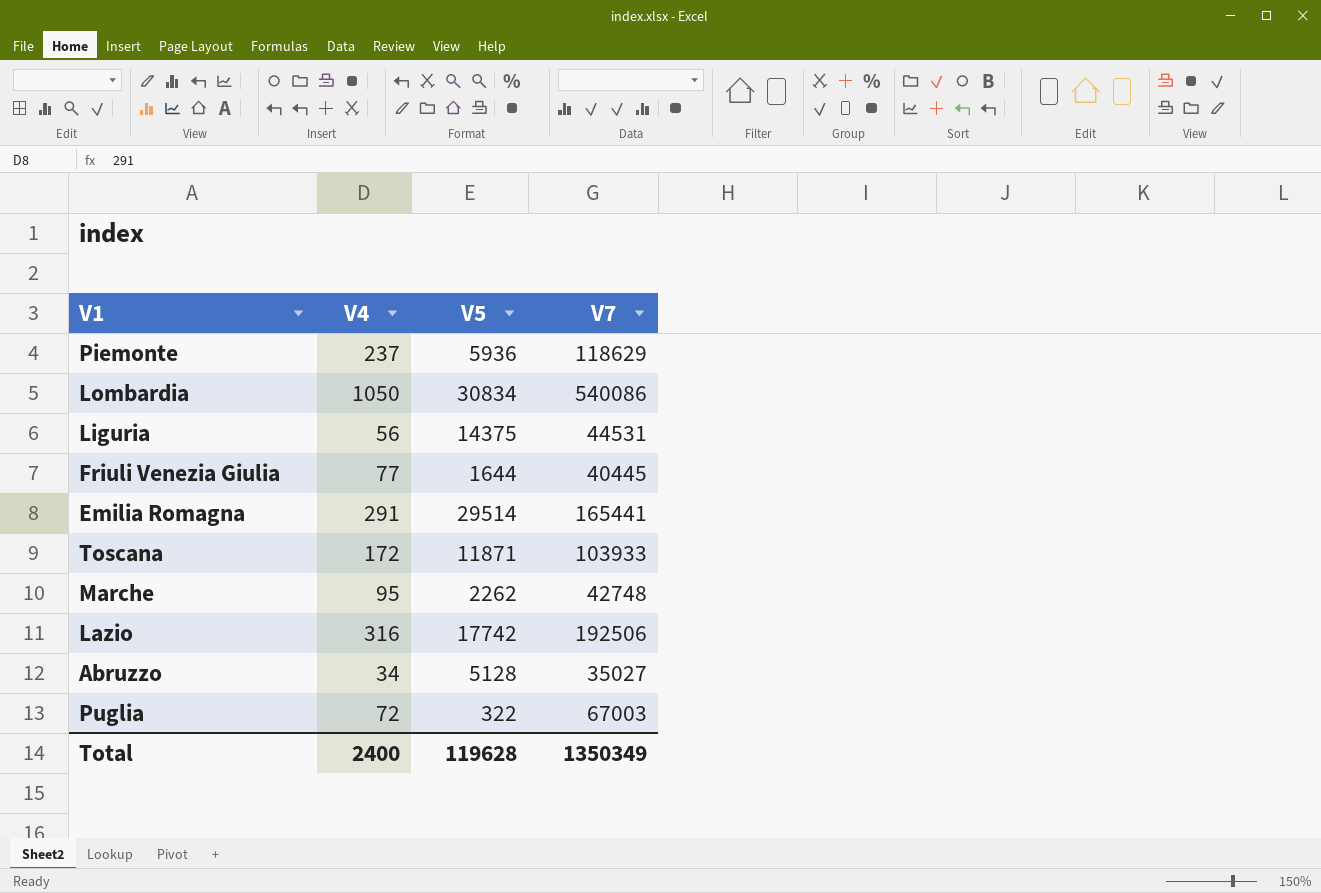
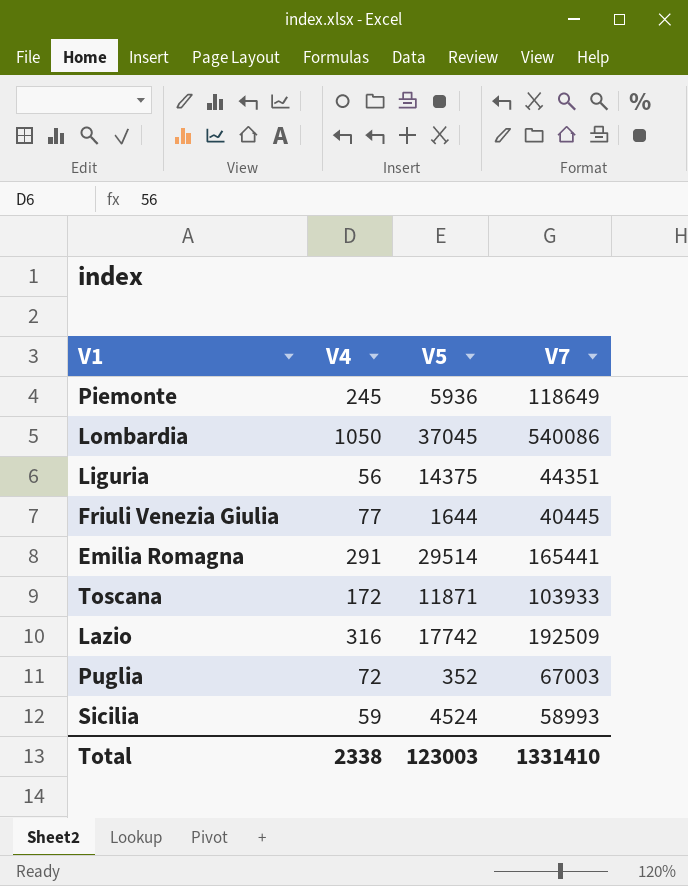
row Marche: 95 | 2262 | 42748 -> none
row Abruzzo: 34 | 5128 | 35027 -> none
Piemonte | V4: 237 -> 245
Piemonte | V7: 118629 -> 118649
Lombardia | V5: 30834 -> 37045
Liguria | V7: 44531 -> 44351
Lazio | V7: 192506 -> 192509
Puglia | V5: 322 -> 352
row Sicilia: none -> 59 | 4524 | 58993
Total | V4: 2400 -> 2338
Total | V5: 119628 -> 123003
Total | V7: 1350349 -> 1331410

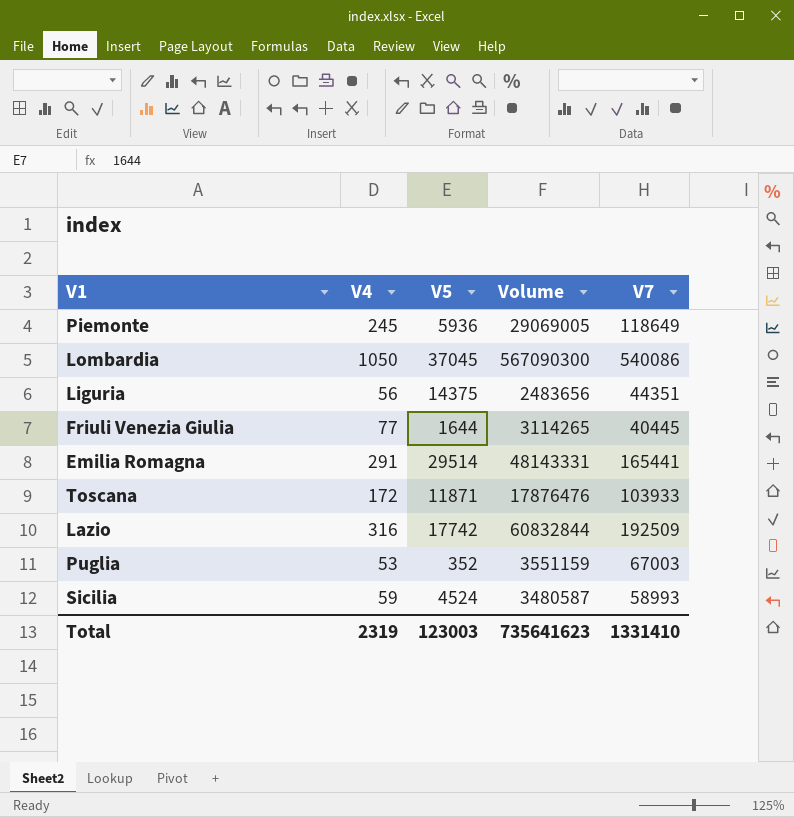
column Volume | formula: none -> [V4] * [V7]
Puglia | V4: 72 -> 53
Total | V4: 2338 -> 2319

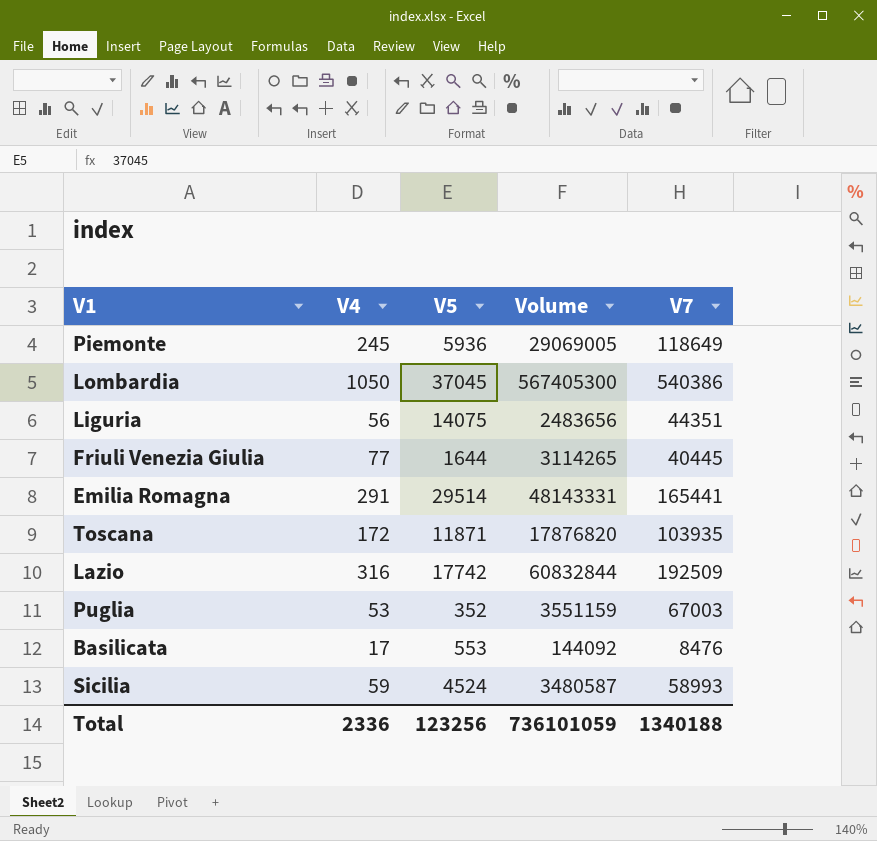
Lombardia | Volume: 567090300 -> 567405300
Lombardia | V7: 540086 -> 540386
Liguria | V5: 14375 -> 14075
Toscana | Volume: 17876476 -> 17876820
Toscana | V7: 103933 -> 103935
row Basilicata: none -> 17 | 553 | 144092 | 8476
Total | V4: 2319 -> 2336
Total | V5: 123003 -> 123256
Total | Volume: 735641623 -> 736101059
Total | V7: 1331410 -> 1340188

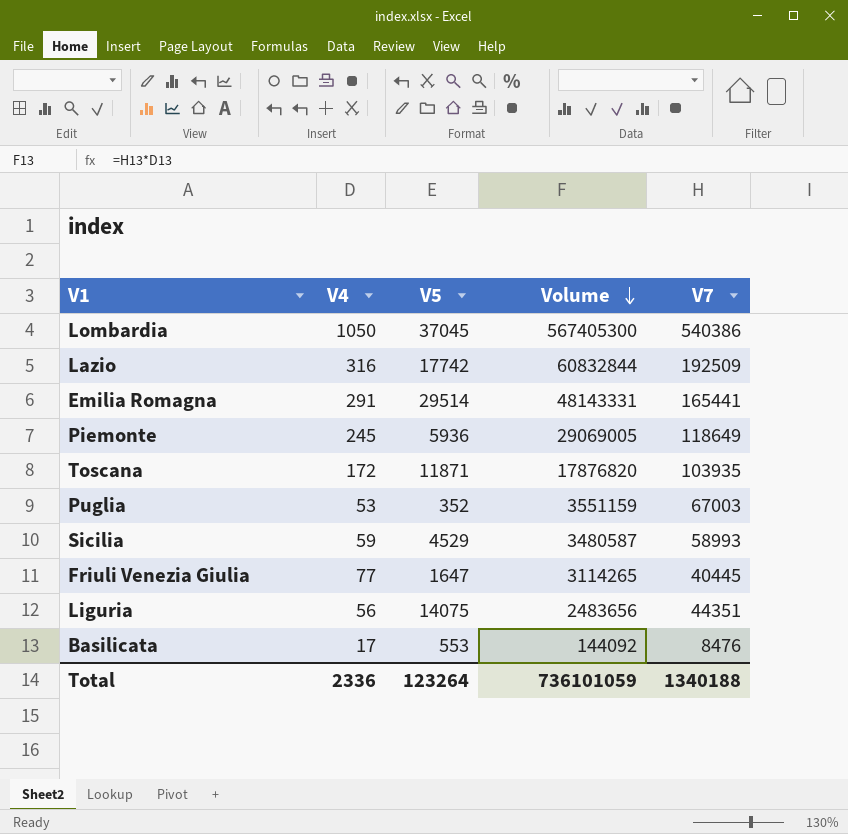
row order: none -> Volume descending
Sicilia | V5: 4524 -> 4529
Friuli Venezia Giulia | V5: 1644 -> 1647
Total | V5: 123256 -> 123264

